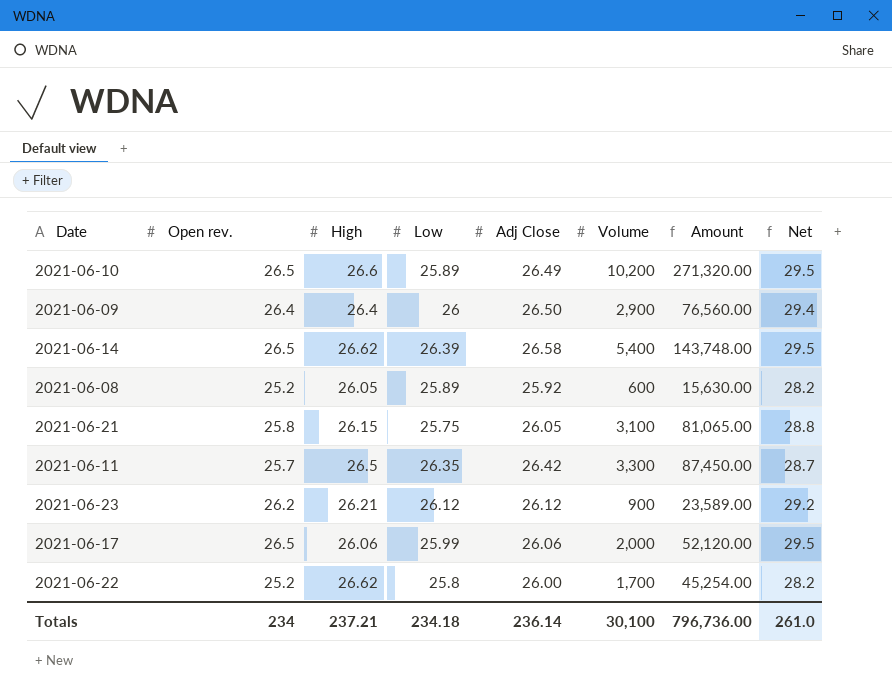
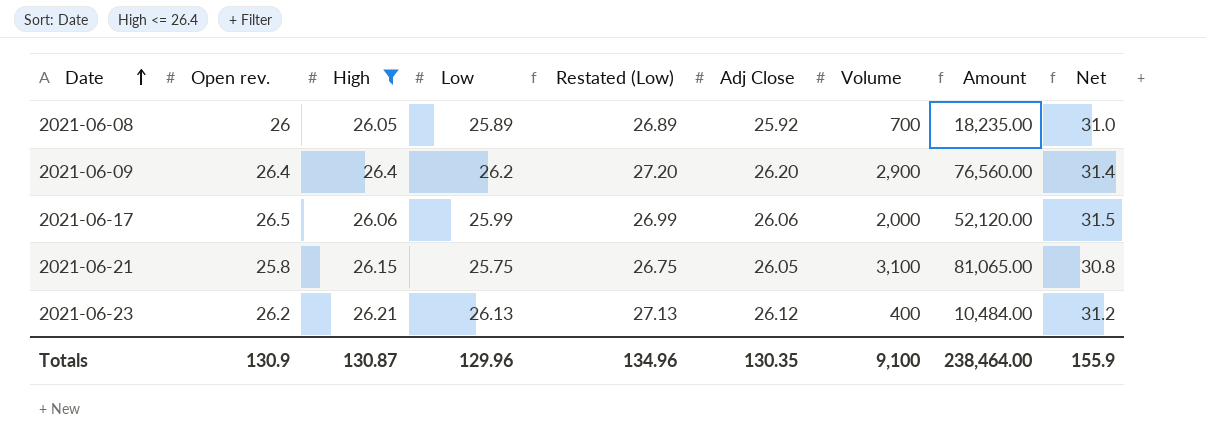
filter: none -> High <= 26.4
row order: none -> Date ascending
column Restated (Low) | formula: none -> [Low] + 1
column Net | formula: [Open rev.] + 3 -> [Open rev.] + 5
2021-06-08 | Open rev.: 25.2 -> 26
2021-06-08 | Volume: 600 -> 700
2021-06-08 | Amount: 15,630.00 -> 18,235.00
2021-06-09 | Low: 26 -> 26.2
2021-06-09 | Adj Close: 26.50 -> 26.20
2021-06-23 | Low: 26.12 -> 26.13
2021-06-23 | Volume: 900 -> 400
2021-06-23 | Amount: 23,589.00 -> 10,484.00
Totals | Open rev.: 234 -> 130.9
Totals | High: 237.21 -> 130.87
Totals | Low: 234.18 -> 129.96
Totals | Adj Close: 236.14 -> 130.35
Totals | Volume: 30,100 -> 9,100
Totals | Amount: 796,736.00 -> 238,464.00
Totals | Net: 261.0 -> 155.9

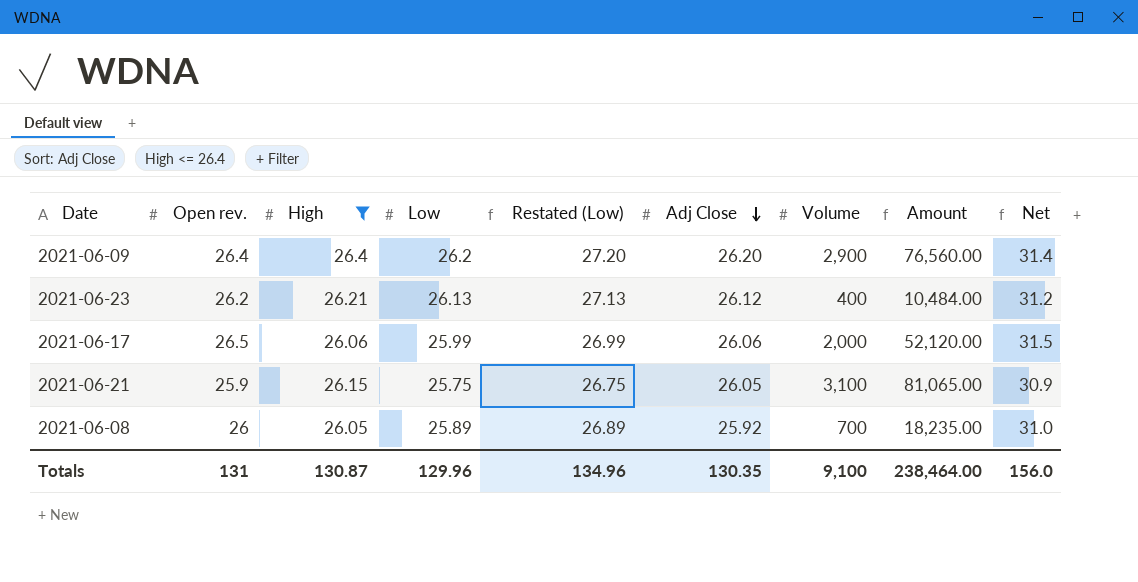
row order: Date ascending -> Adj Close descending
2021-06-21 | Open rev.: 25.8 -> 25.9
2021-06-21 | Net: 30.8 -> 30.9
Totals | Open rev.: 130.9 -> 131
Totals | Net: 155.9 -> 156.0

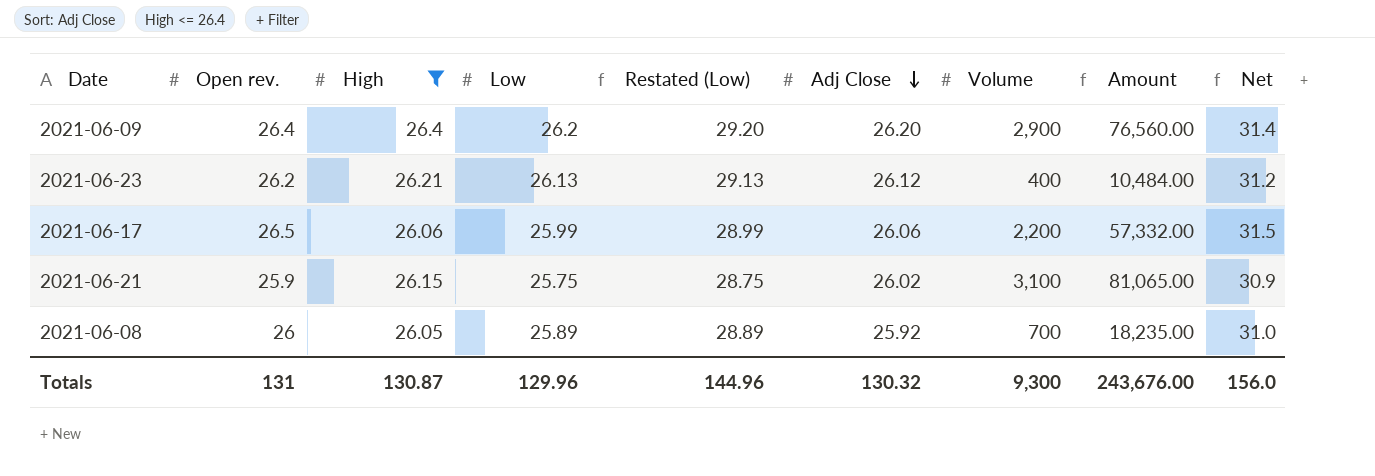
column Restated (Low) | formula: [Low] + 1 -> [Low] + 3
2021-06-17 | Volume: 2,000 -> 2,200
2021-06-17 | Amount: 52,120.00 -> 57,332.00
2021-06-21 | Adj Close: 26.05 -> 26.02
Totals | Restated (Low): 134.96 -> 144.96
Totals | Adj Close: 130.35 -> 130.32
Totals | Volume: 9,100 -> 9,300
Totals | Amount: 238,464.00 -> 243,676.00

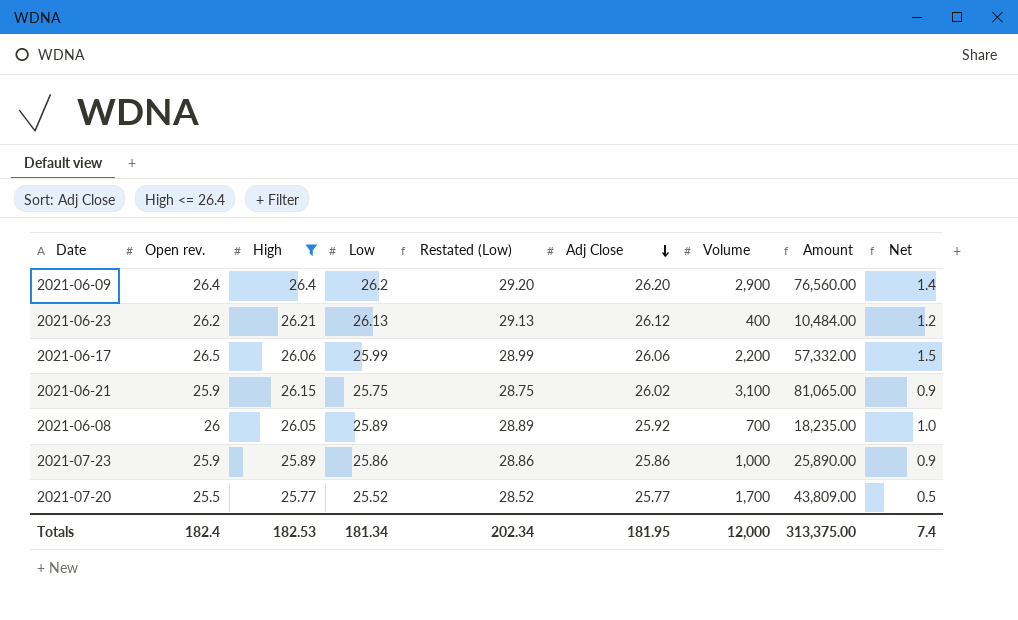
column Net | formula: [Open rev.] + 5 -> [Open rev.] - 25
row 2021-07-23: none -> 25.9 | 25.89 | 25.86 | 28.86 | 25.86 | 1,000 | 25,890.00 | 0.9
row 2021-07-20: none -> 25.5 | 25.77 | 25.52 | 28.52 | 25.77 | 1,700 | 43,809.00 | 0.5
Totals | Open rev.: 131 -> 182.4
Totals | High: 130.87 -> 182.53
Totals | Low: 129.96 -> 181.34
Totals | Restated (Low): 144.96 -> 202.34
Totals | Adj Close: 130.32 -> 181.95
Totals | Volume: 9,300 -> 12,000
Totals | Amount: 243,676.00 -> 313,375.00
Totals | Net: 156.0 -> 7.4

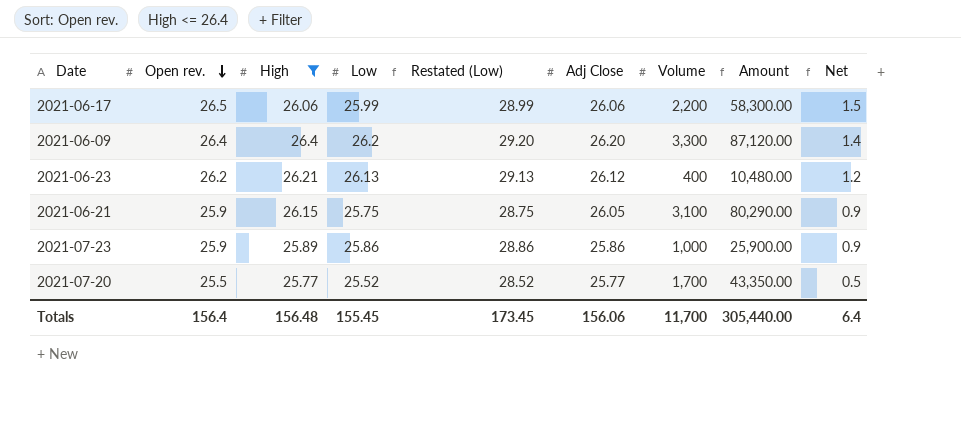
row order: Adj Close descending -> Open rev. descending
column Amount | formula: [High] * [Volume] -> [Open rev.] * [Volume]
row 2021-06-08: 26 | 26.05 | 25.89 | 28.89 | 25.92 | 700 | 18,235.00 | 1.0 -> none
2021-06-09 | Volume: 2,900 -> 3,300
2021-06-21 | Adj Close: 26.02 -> 26.05
Totals | Open rev.: 182.4 -> 156.4
Totals | High: 182.53 -> 156.48
Totals | Low: 181.34 -> 155.45
Totals | Restated (Low): 202.34 -> 173.45
Totals | Adj Close: 181.95 -> 156.06
Totals | Volume: 12,000 -> 11,700
Totals | Amount: 313,375.00 -> 305,440.00
Totals | Net: 7.4 -> 6.4

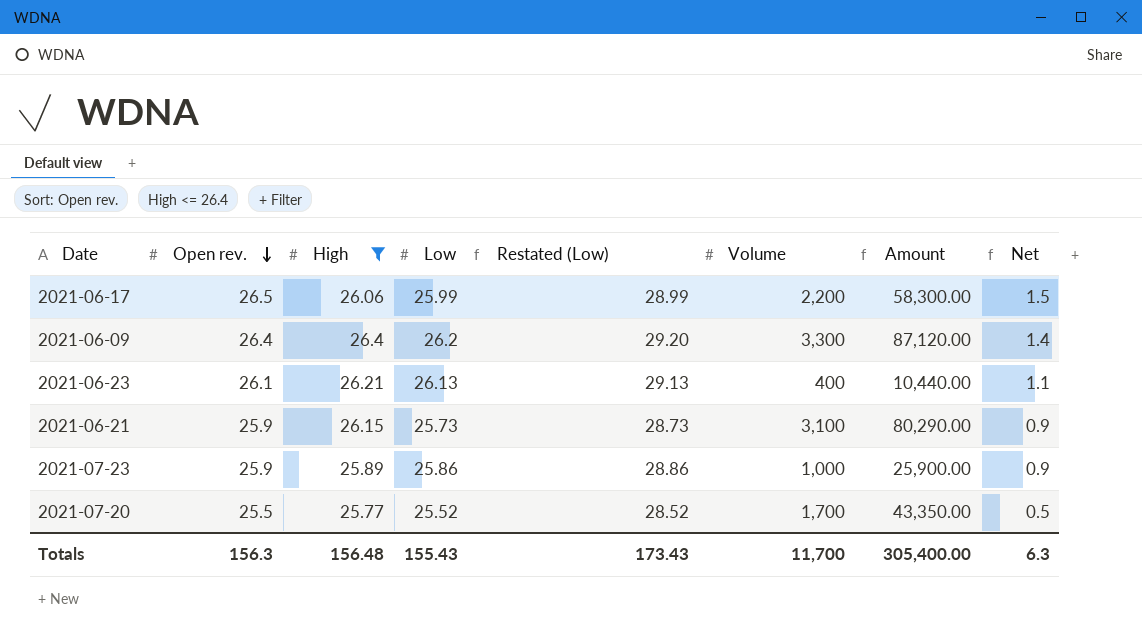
column Adj Close | position: 6 -> none
2021-06-23 | Open rev.: 26.2 -> 26.1
2021-06-23 | Amount: 10,480.00 -> 10,440.00
2021-06-23 | Net: 1.2 -> 1.1
2021-06-21 | Low: 25.75 -> 25.73
2021-06-21 | Restated (Low): 28.75 -> 28.73
Totals | Open rev.: 156.4 -> 156.3
Totals | Low: 155.45 -> 155.43
Totals | Restated (Low): 173.45 -> 173.43
Totals | Amount: 305,440.00 -> 305,400.00
Totals | Net: 6.4 -> 6.3

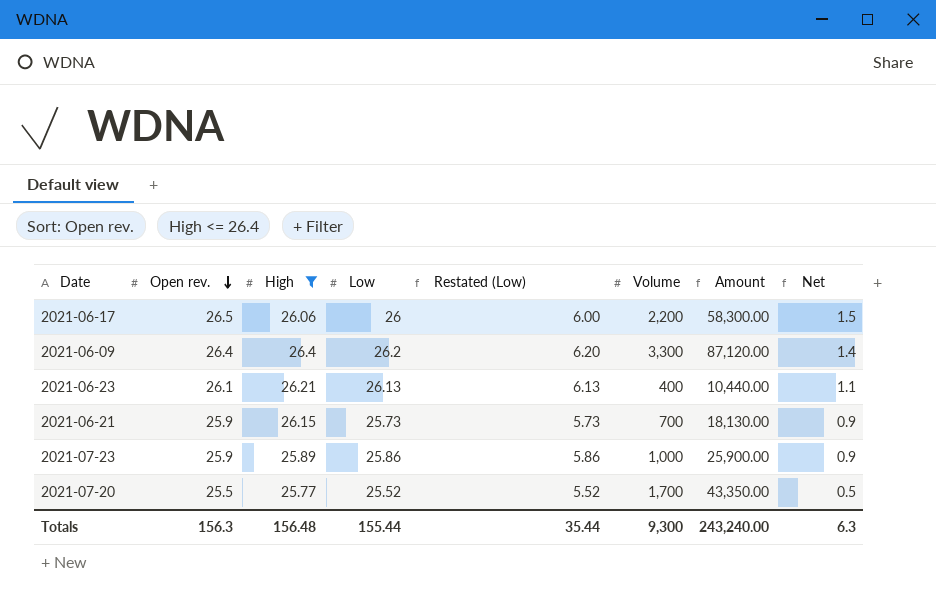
column Restated (Low) | formula: [Low] + 3 -> [Low] - 20
2021-06-17 | Low: 25.99 -> 26
2021-06-21 | Volume: 3,100 -> 700
2021-06-21 | Amount: 80,290.00 -> 18,130.00
Totals | Low: 155.43 -> 155.44
Totals | Restated (Low): 173.43 -> 35.44
Totals | Volume: 11,700 -> 9,300
Totals | Amount: 305,400.00 -> 243,240.00

